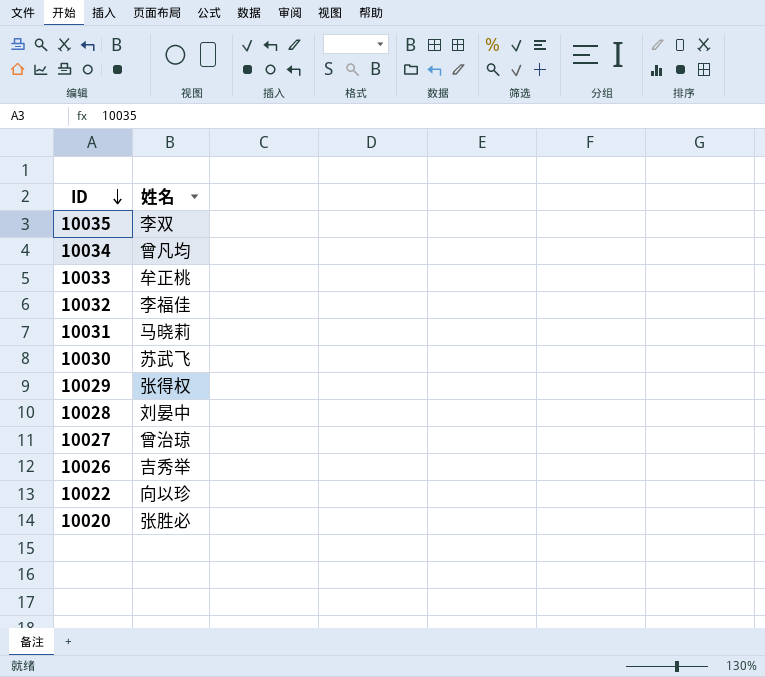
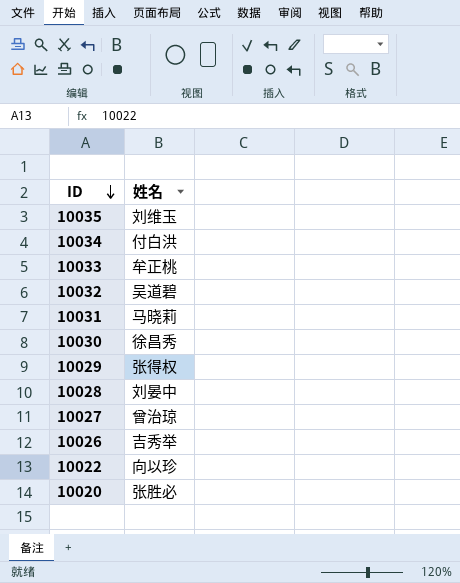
10035 | 姓名: 李双 -> 刘维玉
10034 | 姓名: 曾凡均 -> 付白洪
10032 | 姓名: 李福佳 -> 吴道碧
10030 | 姓名: 苏武飞 -> 徐昌秀

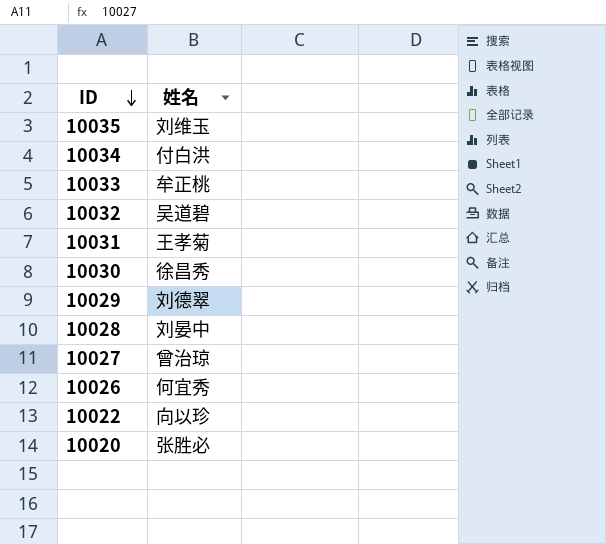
10031 | 姓名: 马晓莉 -> 王孝菊
10029 | 姓名: 张得权 -> 刘德翠
10026 | 姓名: 吉秀举 -> 何宜秀

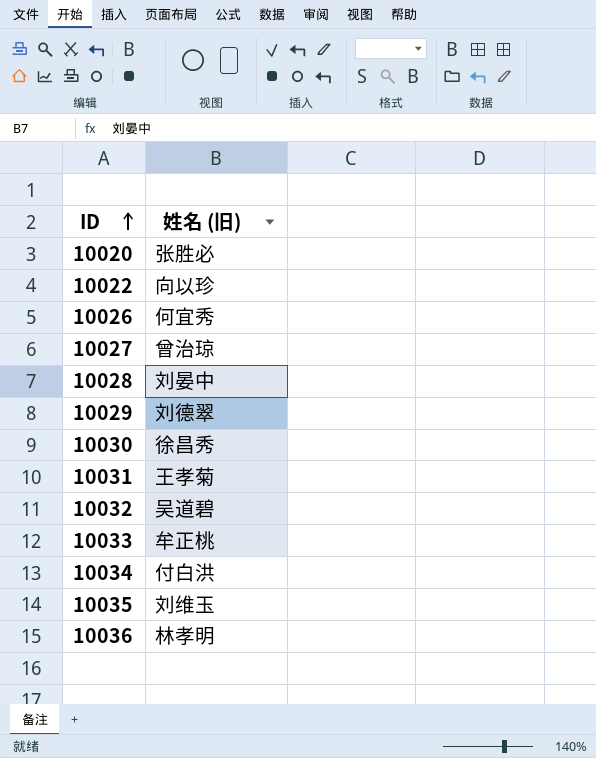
row order: ID descending -> ID ascending
column name: 姓名 -> 姓名 (旧)
row 10036: none -> 林孝明

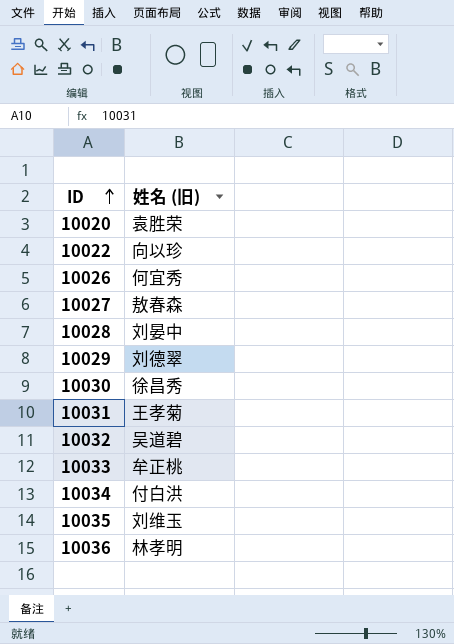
10020 | 姓名 (旧): 张胜必 -> 袁胜荣
10027 | 姓名 (旧): 曾治琼 -> 敖春森

